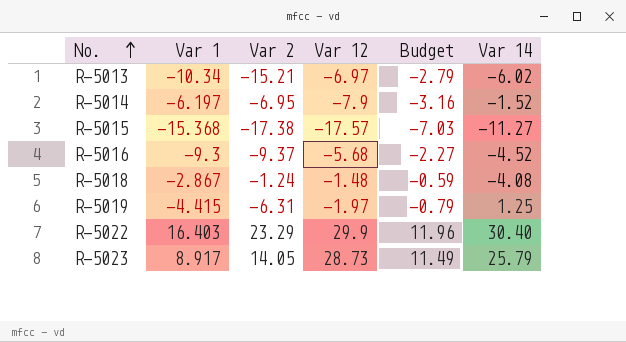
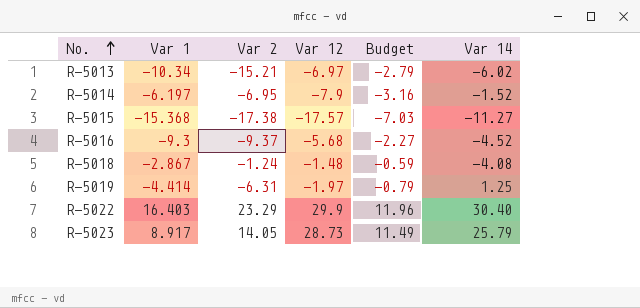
R-5019 | Var 1: -4.415 -> -4.414

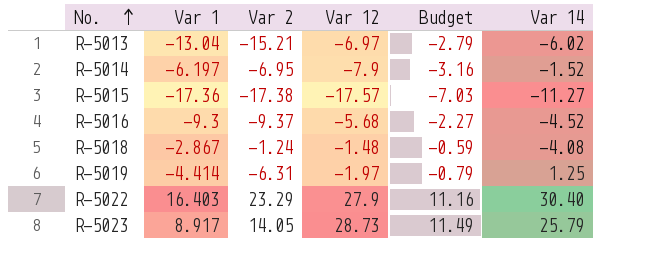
R-5013 | Var 1: -10.34 -> -13.04
R-5015 | Var 1: -15.368 -> -17.36
R-5022 | Var 12: 29.9 -> 27.9
R-5022 | Budget: 11.96 -> 11.16

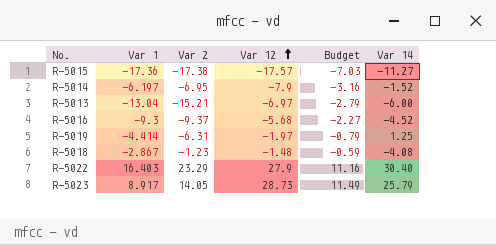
row order: No. ascending -> Var 12 ascending
R-5013 | Var 14: -6.02 -> -6.00
R-5018 | Var 2: -1.24 -> -1.23

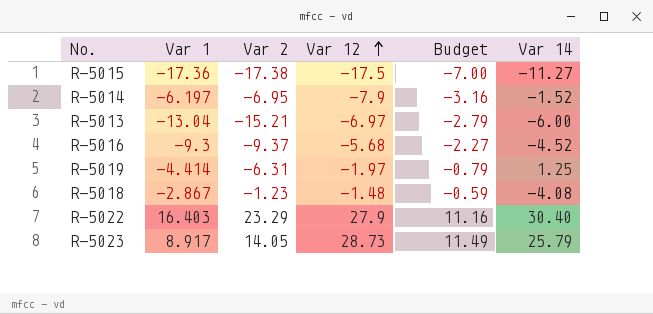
R-5015 | Var 12: -17.57 -> -17.5
R-5015 | Budget: -7.03 -> -7.00

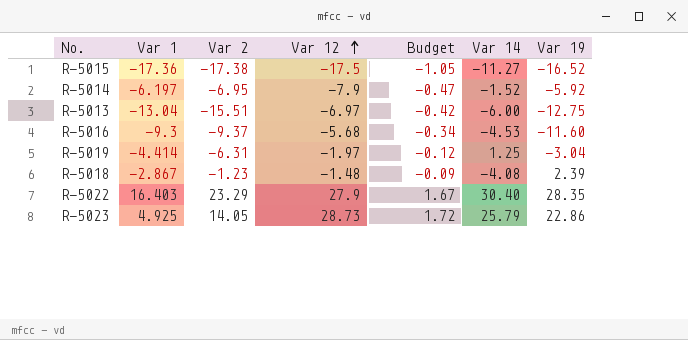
column Budget | formula: [Var 12] * 0.4 -> [Var 12] * 0.06
column Var 19 | position: none -> 7
R-5013 | Var 2: -15.21 -> -15.51
R-5016 | Var 14: -4.52 -> -4.53
R-5023 | Var 1: 8.917 -> 4.925

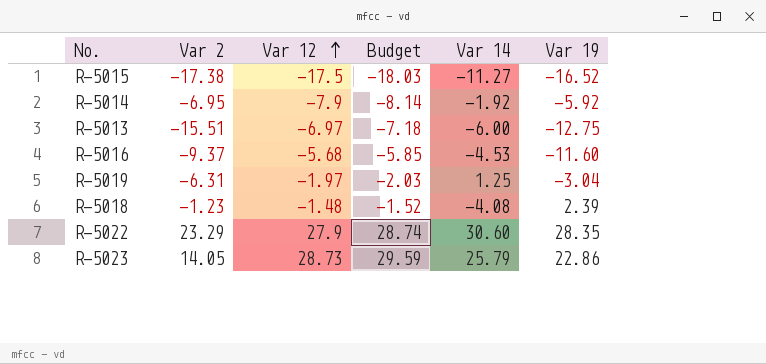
column Var 1 | position: 2 -> none
column Budget | formula: [Var 12] * 0.06 -> [Var 12] * 1.03
R-5014 | Var 14: -1.52 -> -1.92
R-5022 | Var 14: 30.40 -> 30.60

